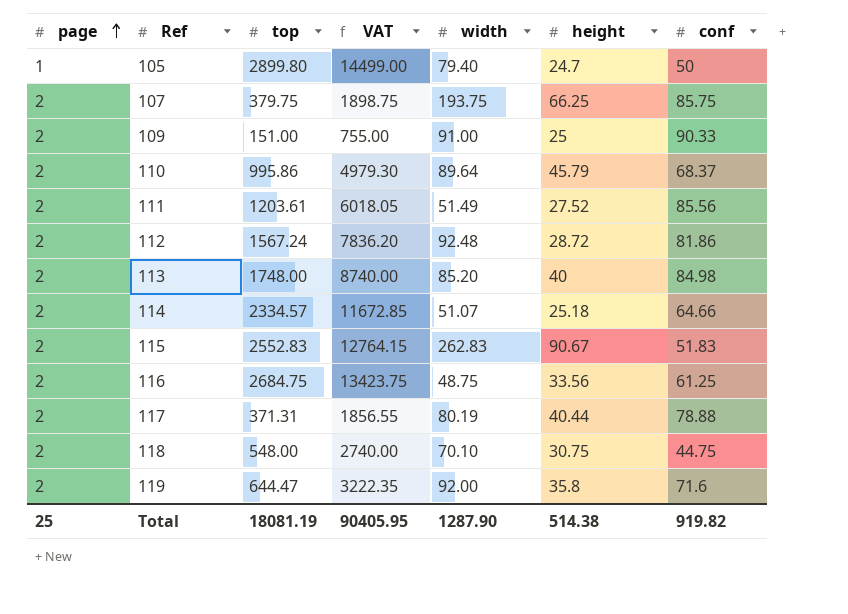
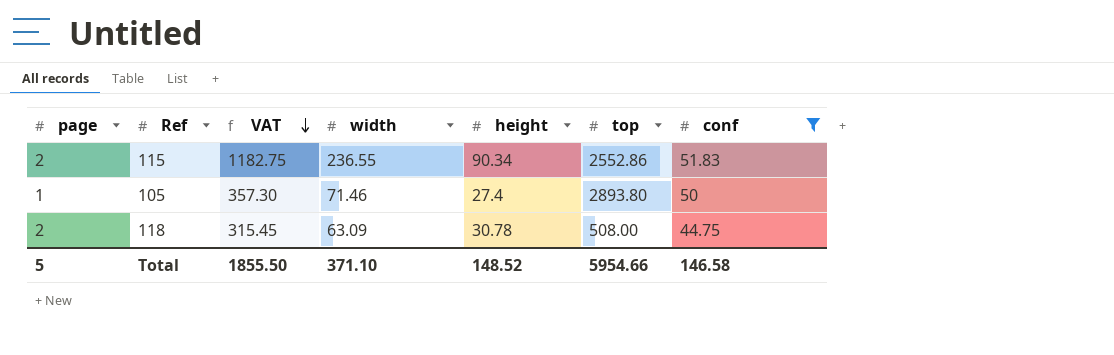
filter: none -> conf <= 51.83
row order: page ascending -> VAT descending
column VAT | formula: [top] * 5 -> [width] * 5
column top | position: 3 -> 6
115 | width: 262.83 -> 236.55
115 | height: 90.67 -> 90.34
115 | top: 2552.83 -> 2552.86
105 | width: 79.40 -> 71.46
105 | height: 24.7 -> 27.4
105 | top: 2899.80 -> 2893.80
118 | width: 70.10 -> 63.09
118 | height: 30.75 -> 30.78
118 | top: 548.00 -> 508.00
Total | page: 25 -> 5
Total | VAT: 90405.95 -> 1855.50
Total | width: 1287.90 -> 371.10
Total | height: 514.38 -> 148.52
Total | top: 18081.19 -> 5954.66
Total | conf: 919.82 -> 146.58

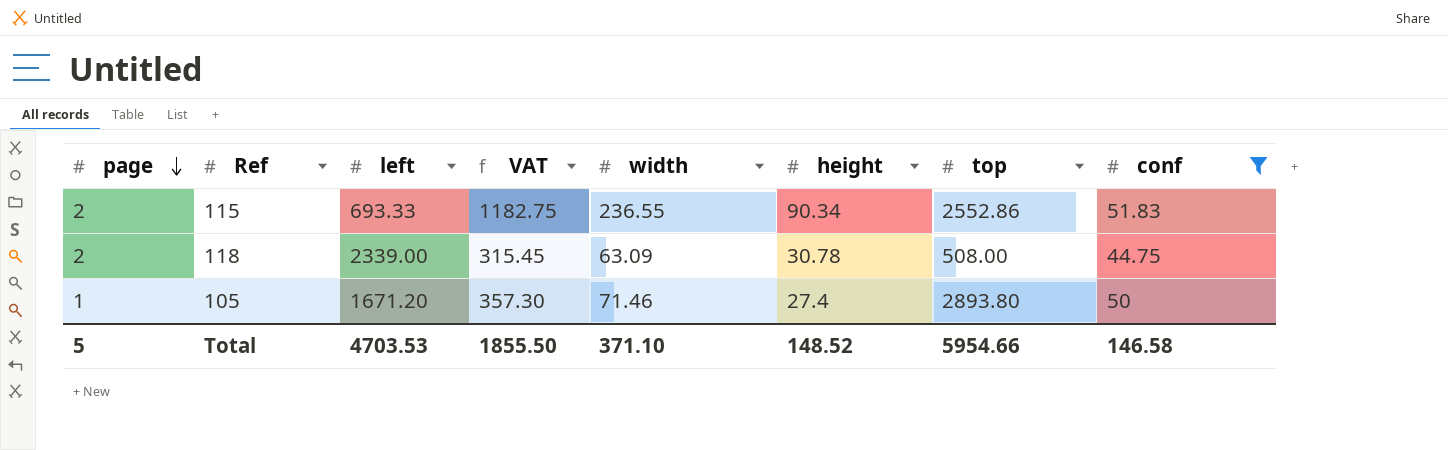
row order: VAT descending -> page descending
column left | position: none -> 3

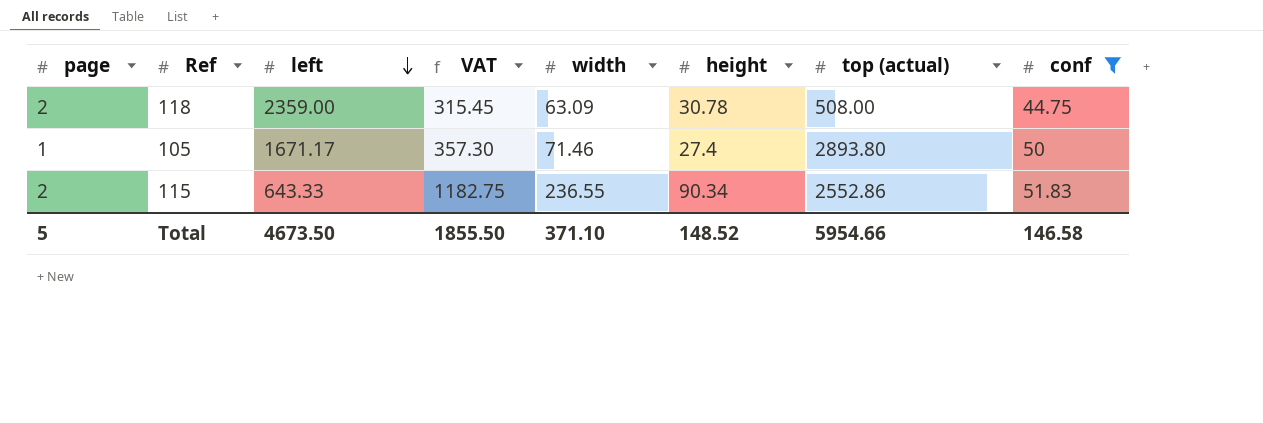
row order: page descending -> left descending
column name: top -> top (actual)
118 | left: 2339.00 -> 2359.00
105 | left: 1671.20 -> 1671.17
115 | left: 693.33 -> 643.33
Total | left: 4703.53 -> 4673.50

